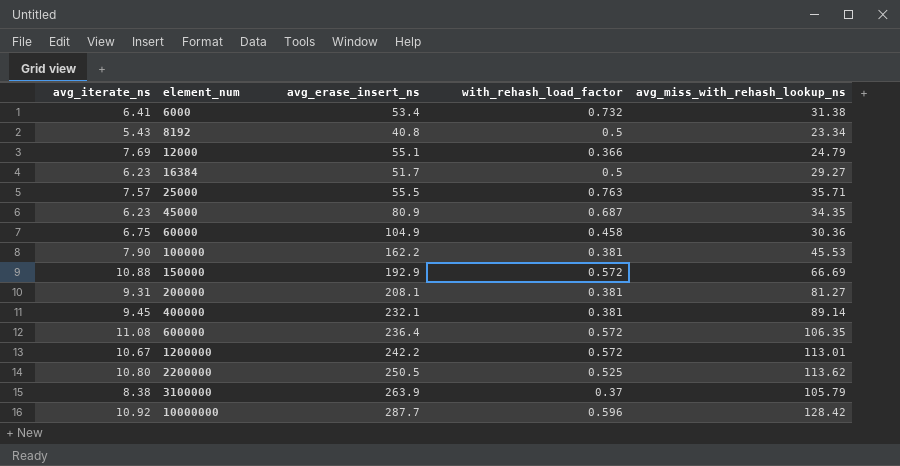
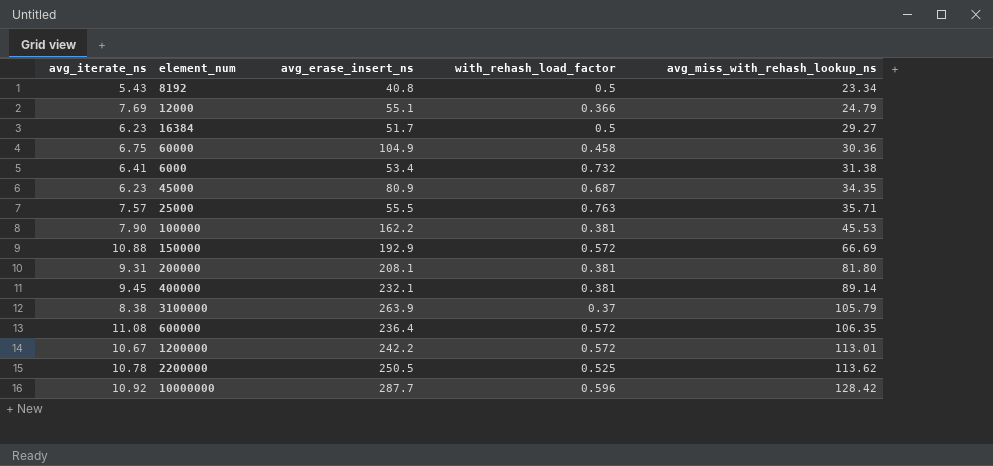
row order: element_num ascending -> avg_miss_with_rehash_lookup_ns ascending
200000 | avg_miss_with_rehash_lookup_ns: 81.27 -> 81.80
2200000 | avg_iterate_ns: 10.80 -> 10.78

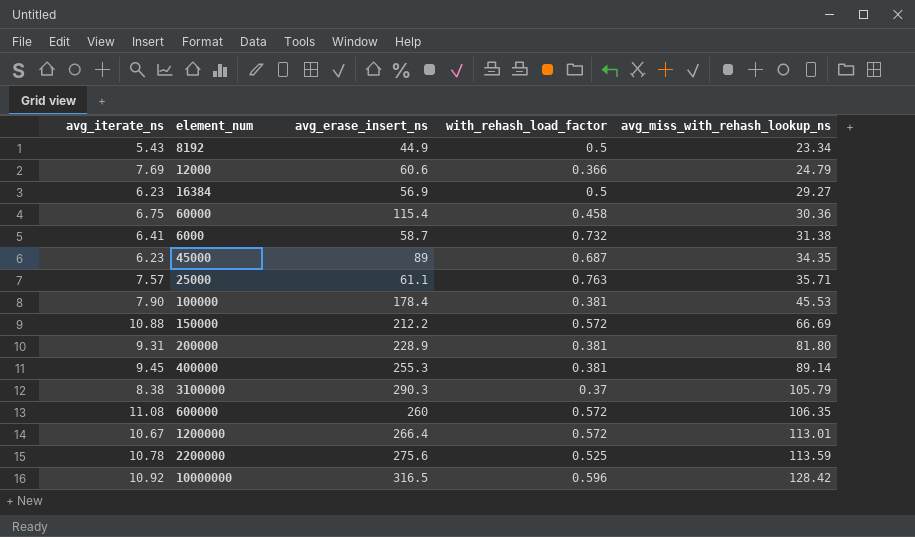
8192 | avg_erase_insert_ns: 40.8 -> 44.9
12000 | avg_erase_insert_ns: 55.1 -> 60.6
16384 | avg_erase_insert_ns: 51.7 -> 56.9
60000 | avg_erase_insert_ns: 104.9 -> 115.4
6000 | avg_erase_insert_ns: 53.4 -> 58.7
45000 | avg_erase_insert_ns: 80.9 -> 89
25000 | avg_erase_insert_ns: 55.5 -> 61.1
100000 | avg_erase_insert_ns: 162.2 -> 178.4
150000 | avg_erase_insert_ns: 192.9 -> 212.2
200000 | avg_erase_insert_ns: 208.1 -> 228.9
400000 | avg_erase_insert_ns: 232.1 -> 255.3
3100000 | avg_erase_insert_ns: 263.9 -> 290.3
600000 | avg_erase_insert_ns: 236.4 -> 260
1200000 | avg_erase_insert_ns: 242.2 -> 266.4
2200000 | avg_erase_insert_ns: 250.5 -> 275.6
2200000 | avg_miss_with_rehash_lookup_ns: 113.62 -> 113.59
10000000 | avg_erase_insert_ns: 287.7 -> 316.5

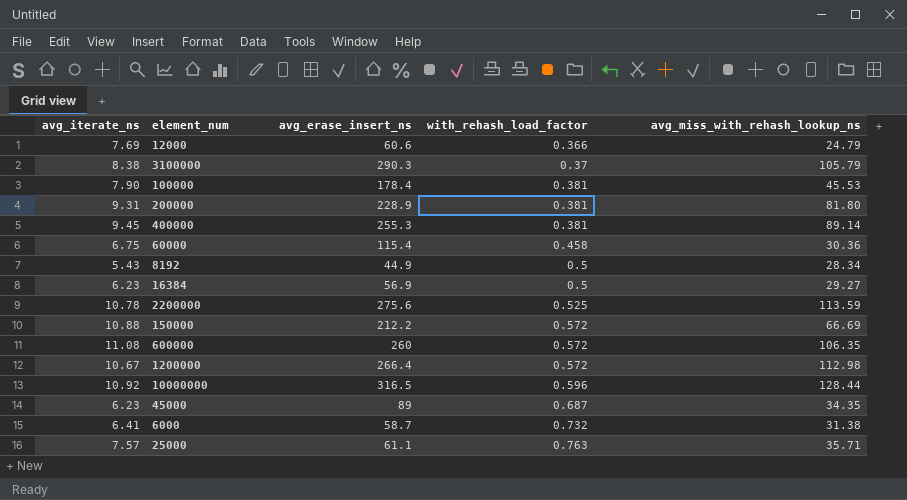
row order: avg_miss_with_rehash_lookup_ns ascending -> with_rehash_load_factor ascending
8192 | avg_miss_with_rehash_lookup_ns: 23.34 -> 28.34
1200000 | avg_miss_with_rehash_lookup_ns: 113.01 -> 112.98
10000000 | avg_miss_with_rehash_lookup_ns: 128.42 -> 128.44

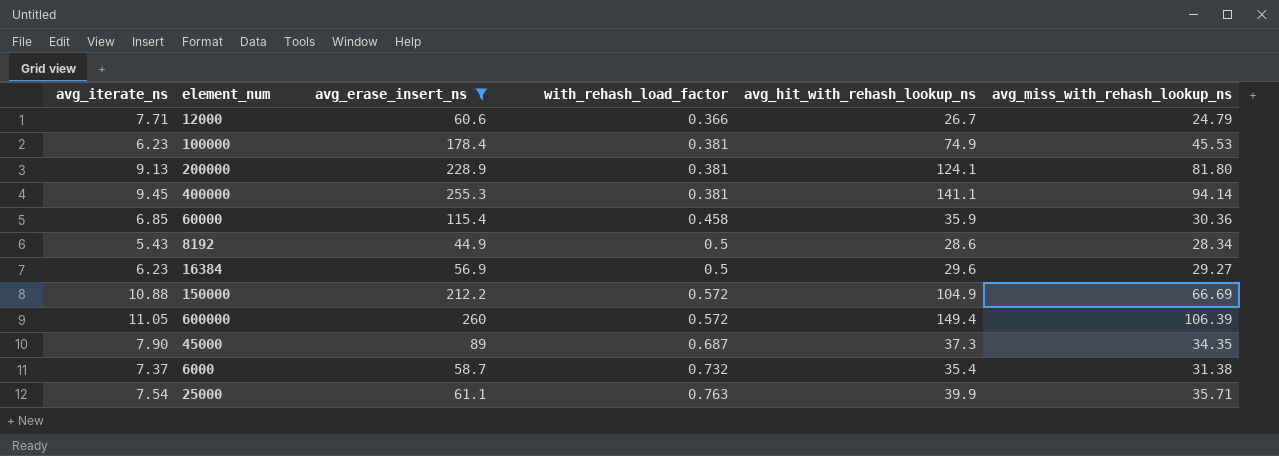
filter: none -> avg_erase_insert_ns <= 260
column avg_hit_with_rehash_lookup_ns | position: none -> 5
12000 | avg_iterate_ns: 7.69 -> 7.71
100000 | avg_iterate_ns: 7.90 -> 6.23
200000 | avg_iterate_ns: 9.31 -> 9.13
400000 | avg_miss_with_rehash_lookup_ns: 89.14 -> 94.14
60000 | avg_iterate_ns: 6.75 -> 6.85
600000 | avg_iterate_ns: 11.08 -> 11.05
600000 | avg_miss_with_rehash_lookup_ns: 106.35 -> 106.39
45000 | avg_iterate_ns: 6.23 -> 7.90
6000 | avg_iterate_ns: 6.41 -> 7.37
25000 | avg_iterate_ns: 7.57 -> 7.54

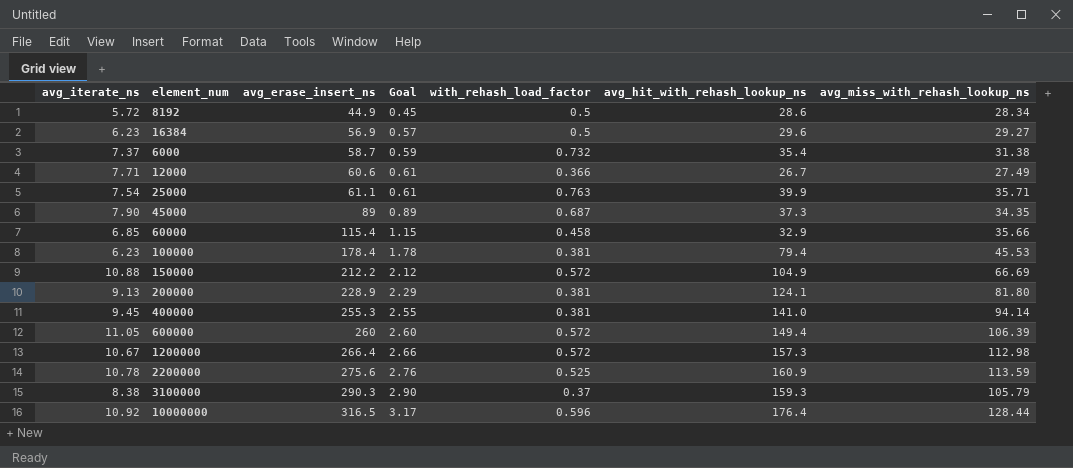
filter: avg_erase_insert_ns <= 260 -> none
row order: with_rehash_load_factor ascending -> avg_erase_insert_ns ascending
column Goal | formula: none -> [avg_erase_insert_ns] * 0.01
8192 | avg_iterate_ns: 5.43 -> 5.72
12000 | avg_miss_with_rehash_lookup_ns: 24.79 -> 27.49
60000 | avg_hit_with_rehash_lookup_ns: 35.9 -> 32.9
60000 | avg_miss_with_rehash_lookup_ns: 30.36 -> 35.66
100000 | avg_hit_with_rehash_lookup_ns: 74.9 -> 79.4
400000 | avg_hit_with_rehash_lookup_ns: 141.1 -> 141.0

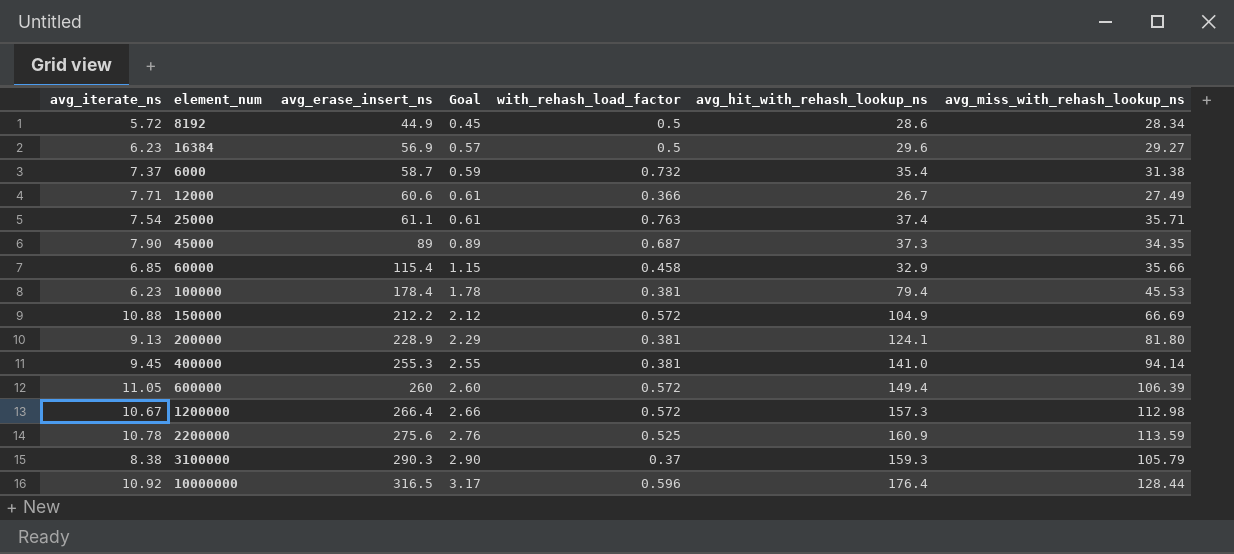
25000 | avg_hit_with_rehash_lookup_ns: 39.9 -> 37.4

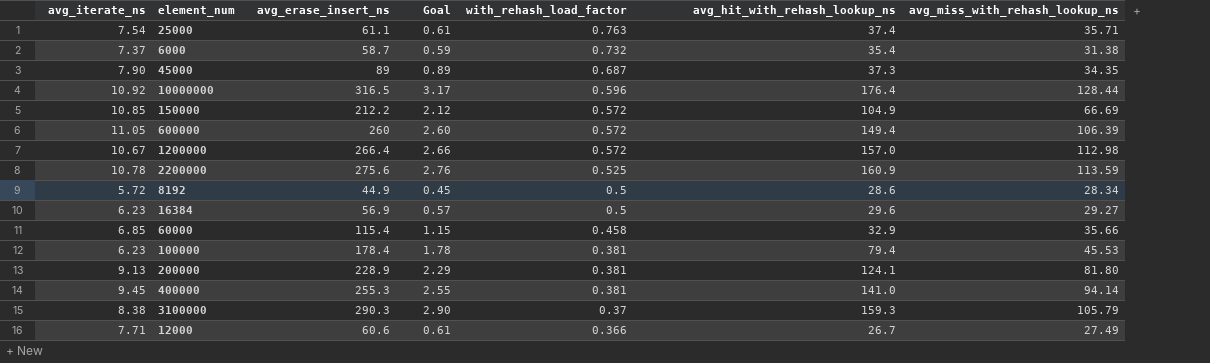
row order: avg_erase_insert_ns ascending -> with_rehash_load_factor descending
150000 | avg_iterate_ns: 10.88 -> 10.85
1200000 | avg_hit_with_rehash_lookup_ns: 157.3 -> 157.0

